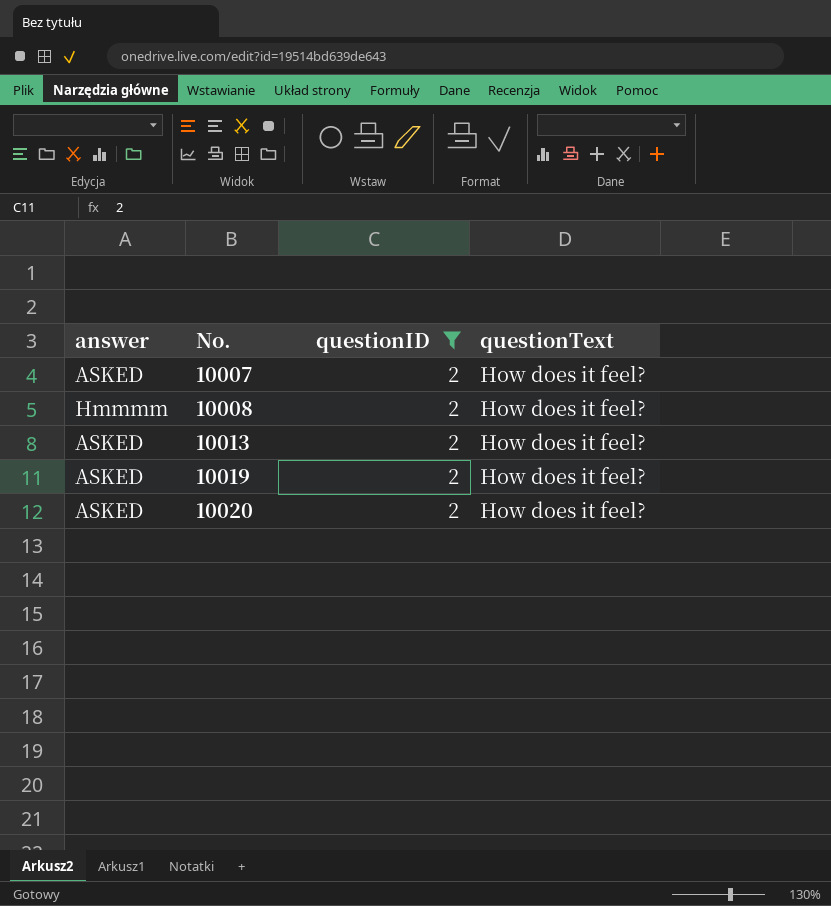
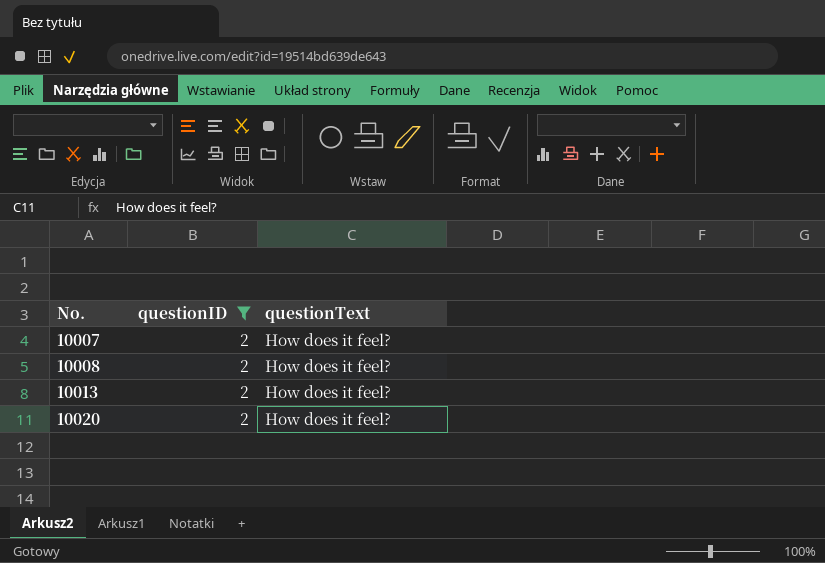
column answer | position: 1 -> none
row 10019: ASKED | 2 | How does it feel? -> none

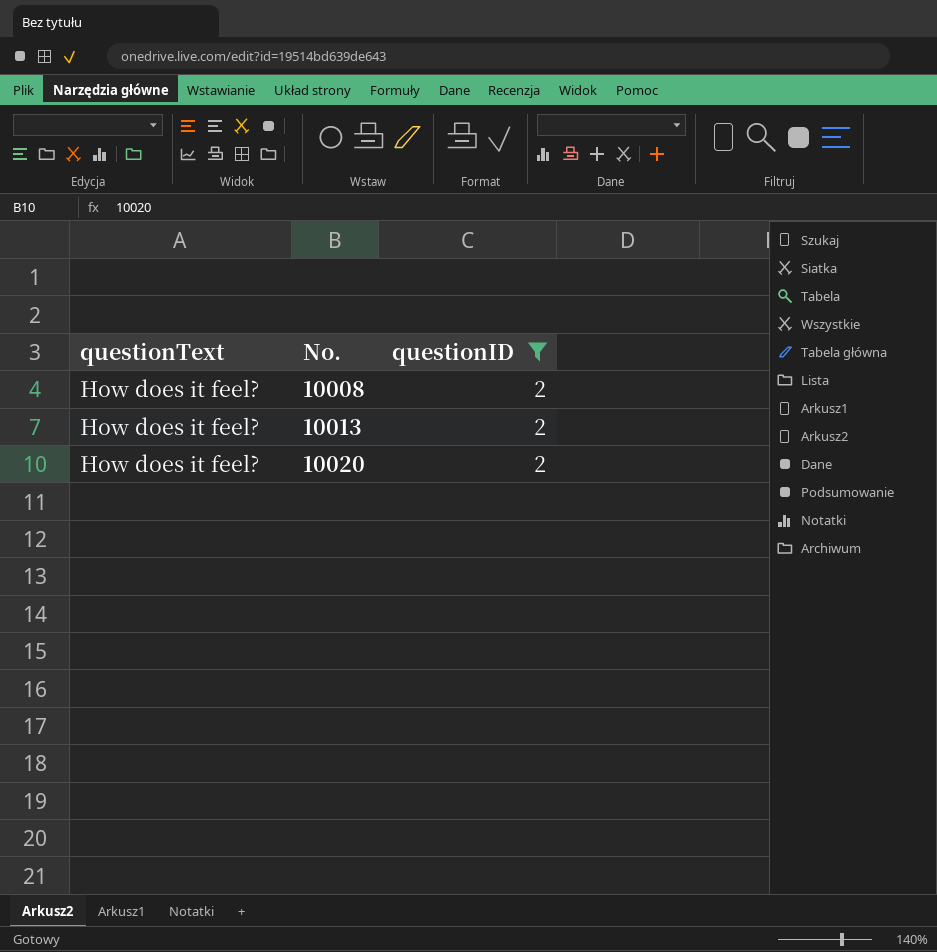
column questionText | position: 3 -> 1
row 10007: 2 | How does it feel? -> none

